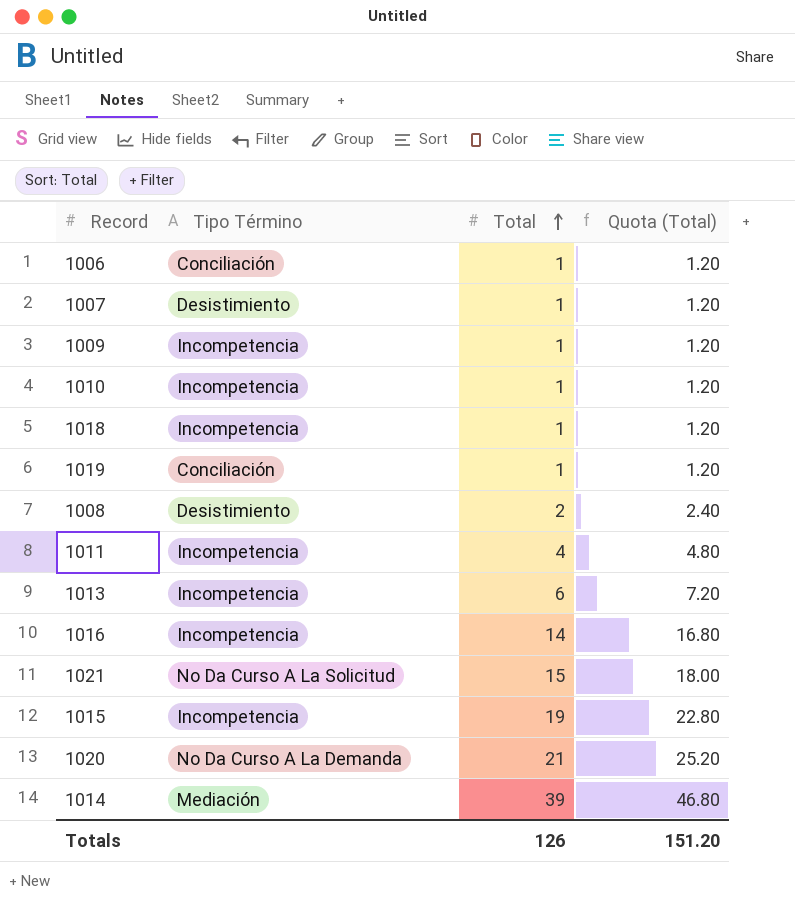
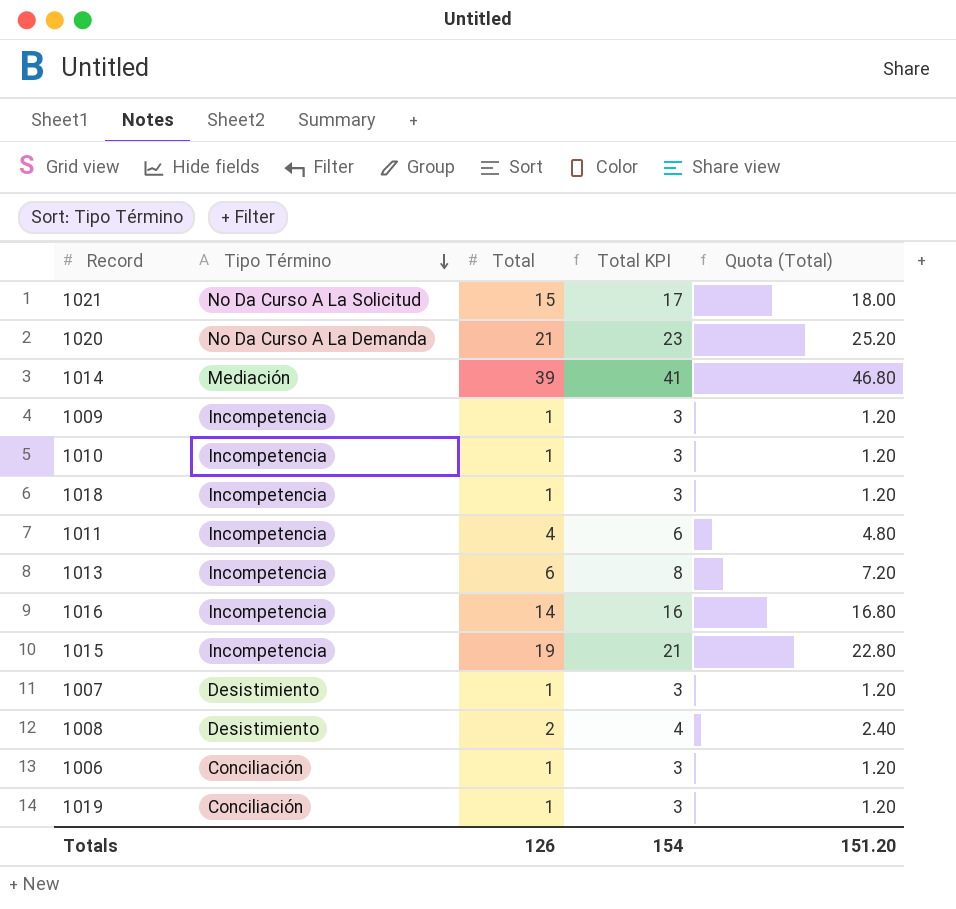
row order: Total ascending -> Tipo Término descending
column Total KPI | formula: none -> [Total] + 2

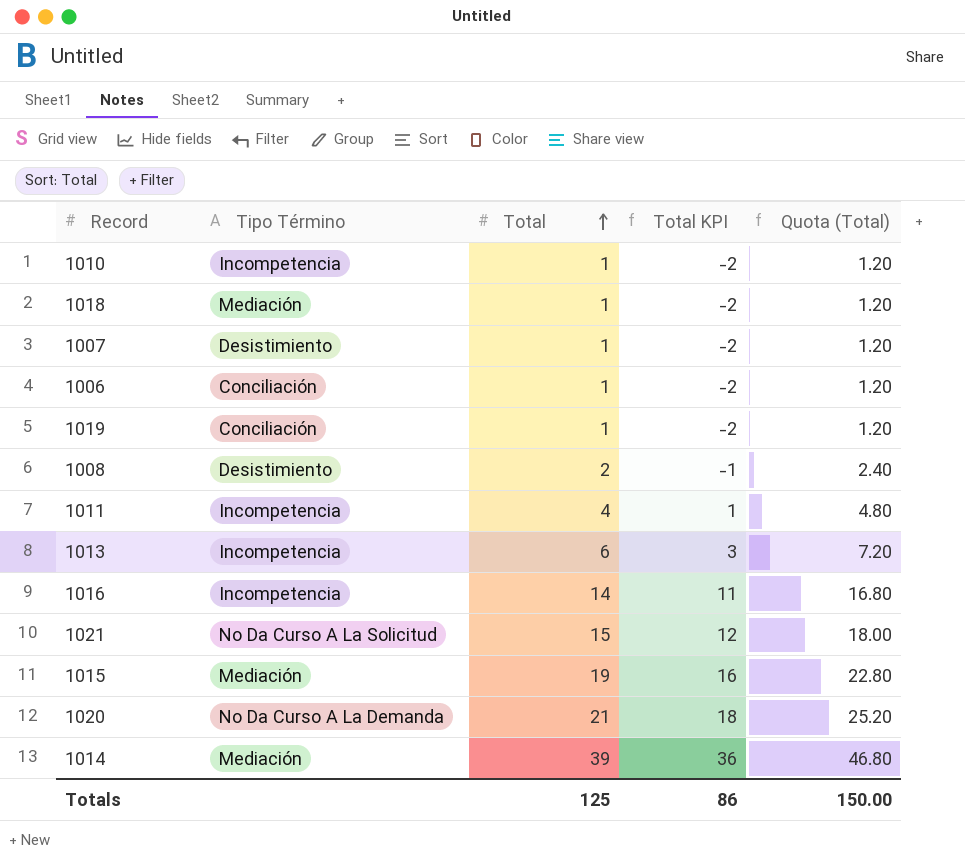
row order: Tipo Término descending -> Total ascending
column Total KPI | formula: [Total] + 2 -> [Total] - 3
row 1009: Incompetencia | 1 | 3 | 1.20 -> none
1018 | Tipo Término: Incompetencia -> Mediación
1015 | Tipo Término: Incompetencia -> Mediación
Totals | Total: 126 -> 125
Totals | Total KPI: 154 -> 86
Totals | Quota (Total): 151.20 -> 150.00

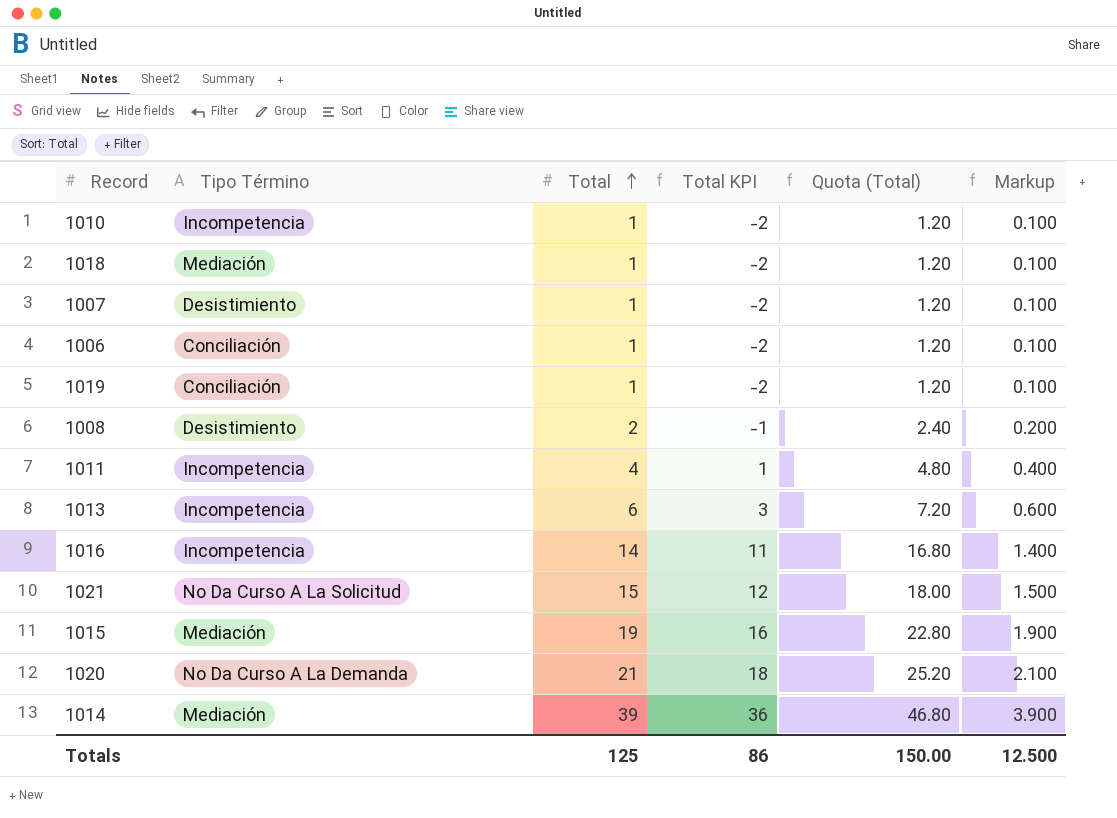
column Markup | formula: none -> [Total] * 0.1

